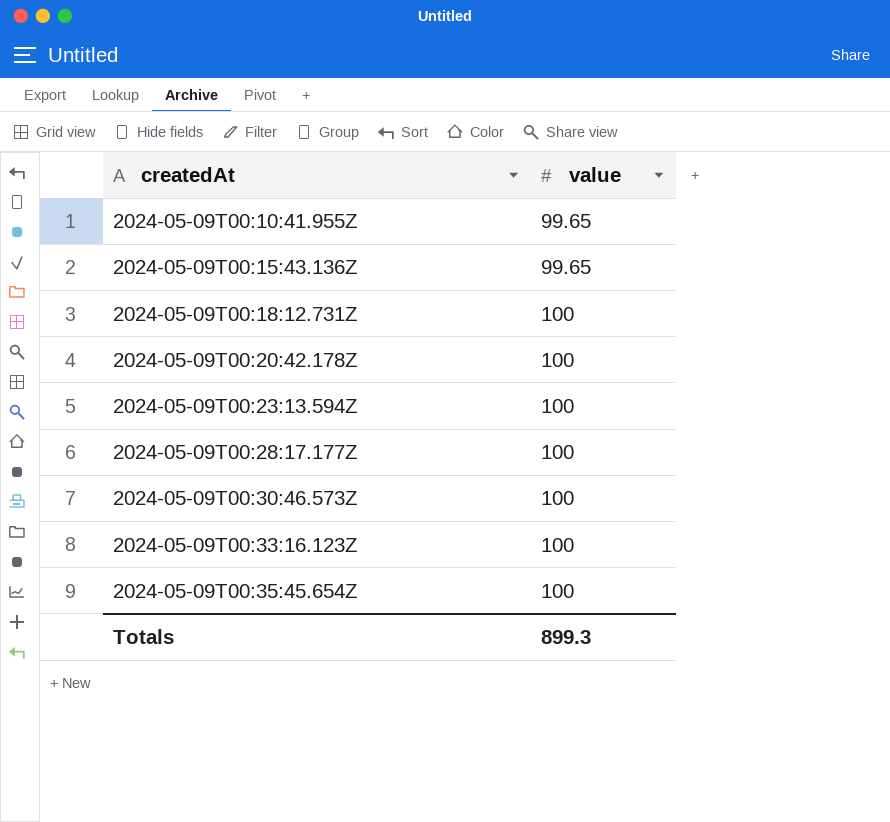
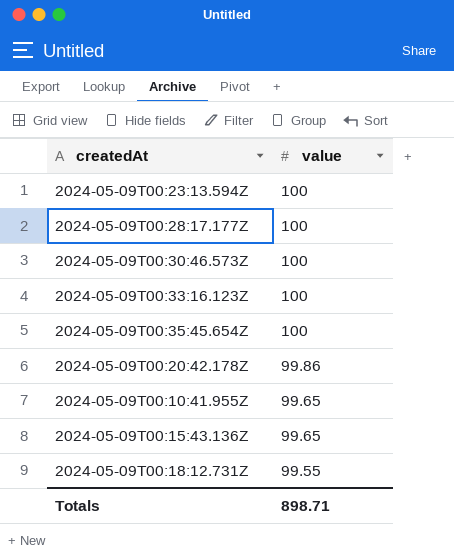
row order: createdAt ascending -> value descending
2024-05-09T00:20:42.178Z | value: 100 -> 99.86
2024-05-09T00:18:12.731Z | value: 100 -> 99.55
Totals | value: 899.3 -> 898.71

